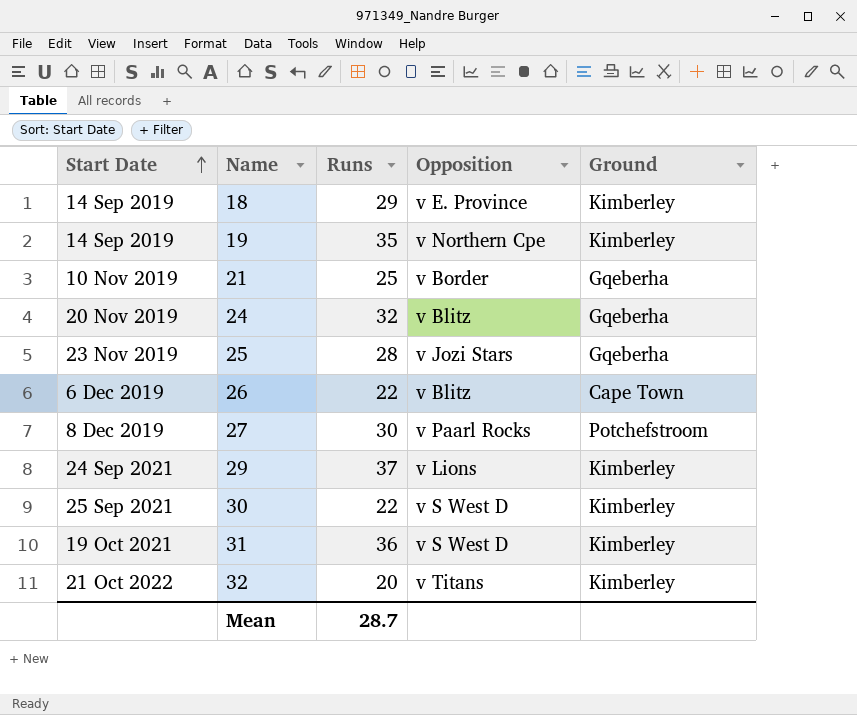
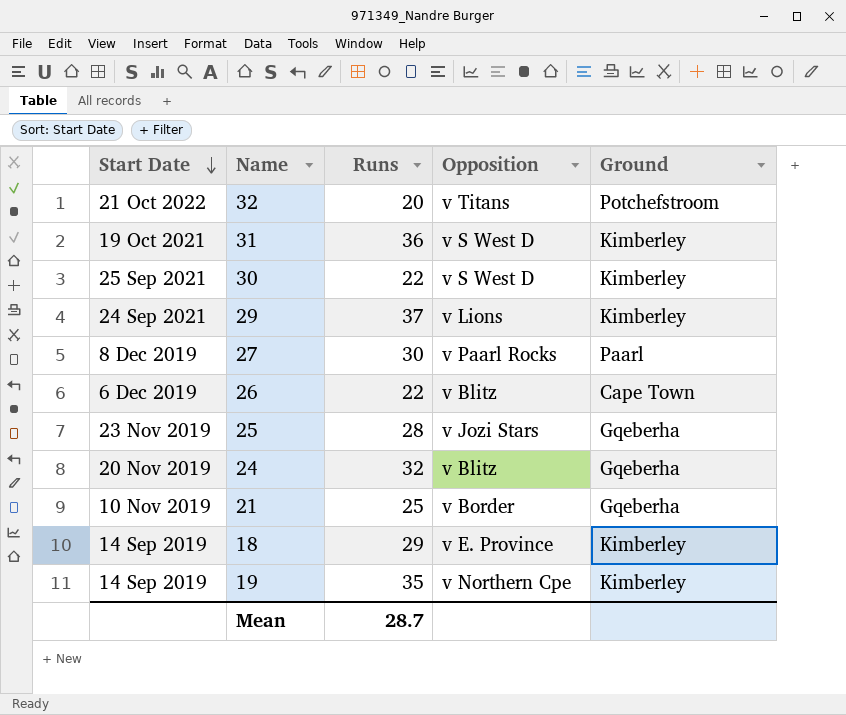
row order: Start Date ascending -> Start Date descending
32 | Ground: Kimberley -> Potchefstroom
27 | Ground: Potchefstroom -> Paarl

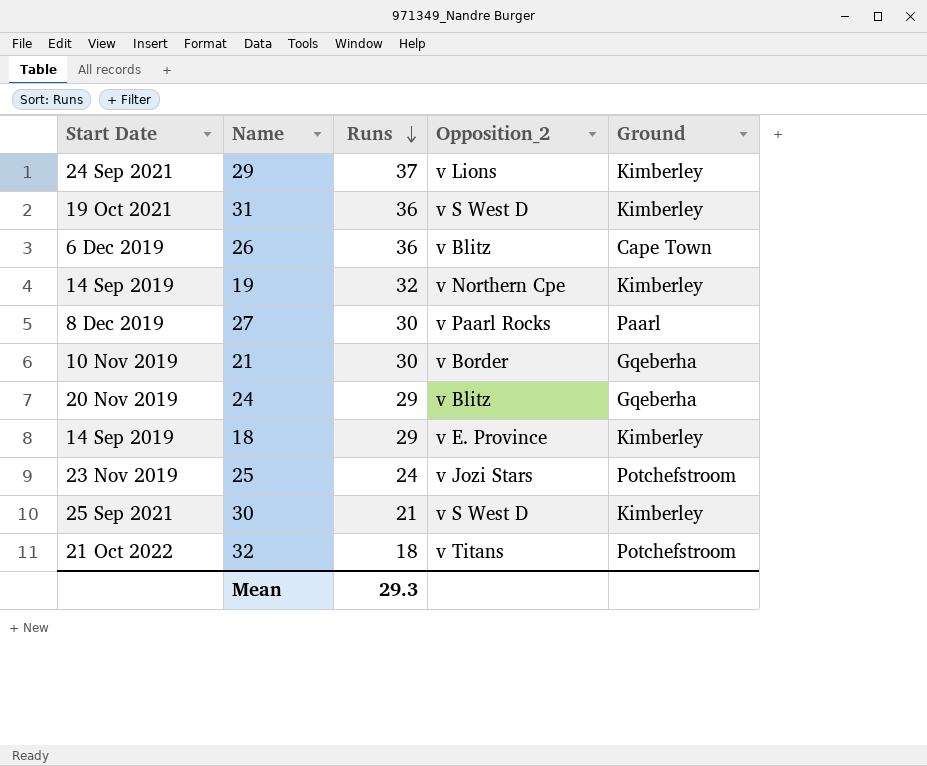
row order: Start Date descending -> Runs descending
column name: Opposition -> Opposition_2
26 | Runs: 22 -> 36
19 | Runs: 35 -> 32
21 | Runs: 25 -> 30
24 | Runs: 32 -> 29
25 | Runs: 28 -> 24
25 | Ground: Gqeberha -> Potchefstroom
30 | Runs: 22 -> 21
32 | Runs: 20 -> 18
Mean | Runs: 28.7 -> 29.3

